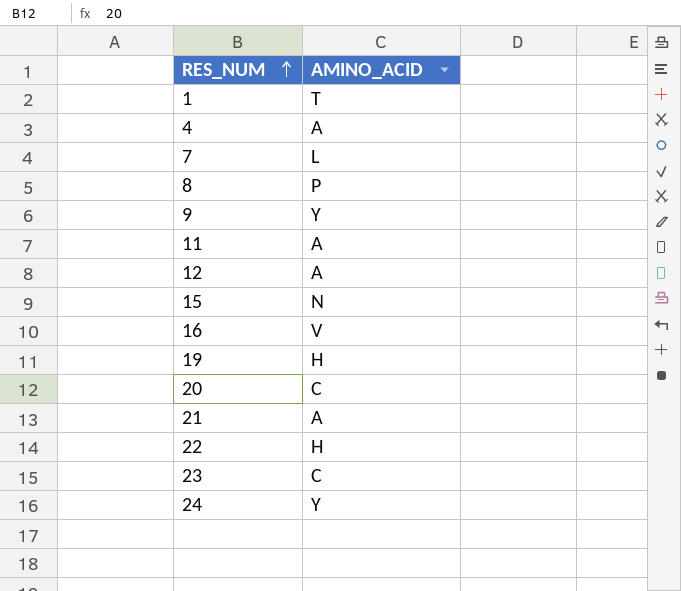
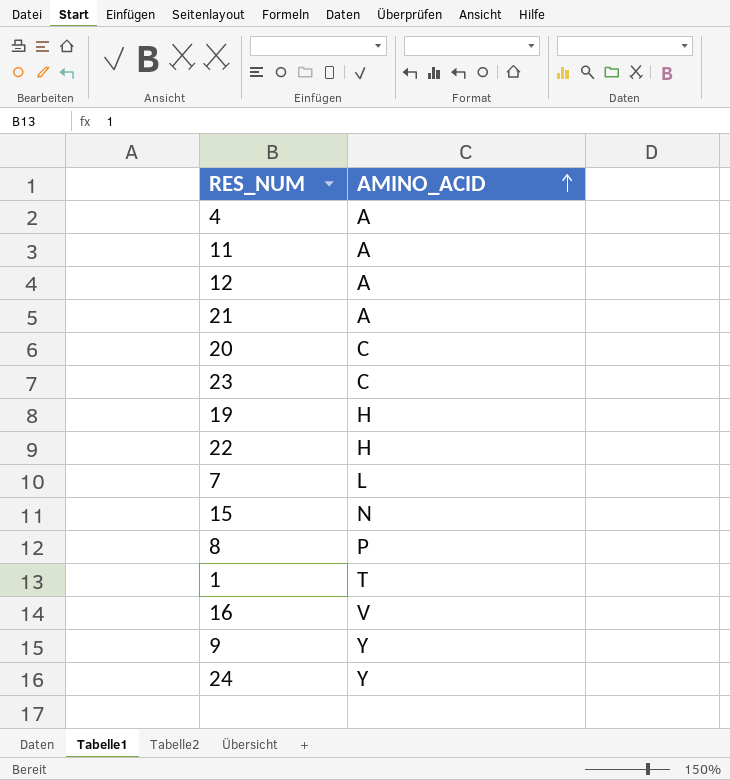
row order: RES_NUM ascending -> AMINO_ACID ascending

